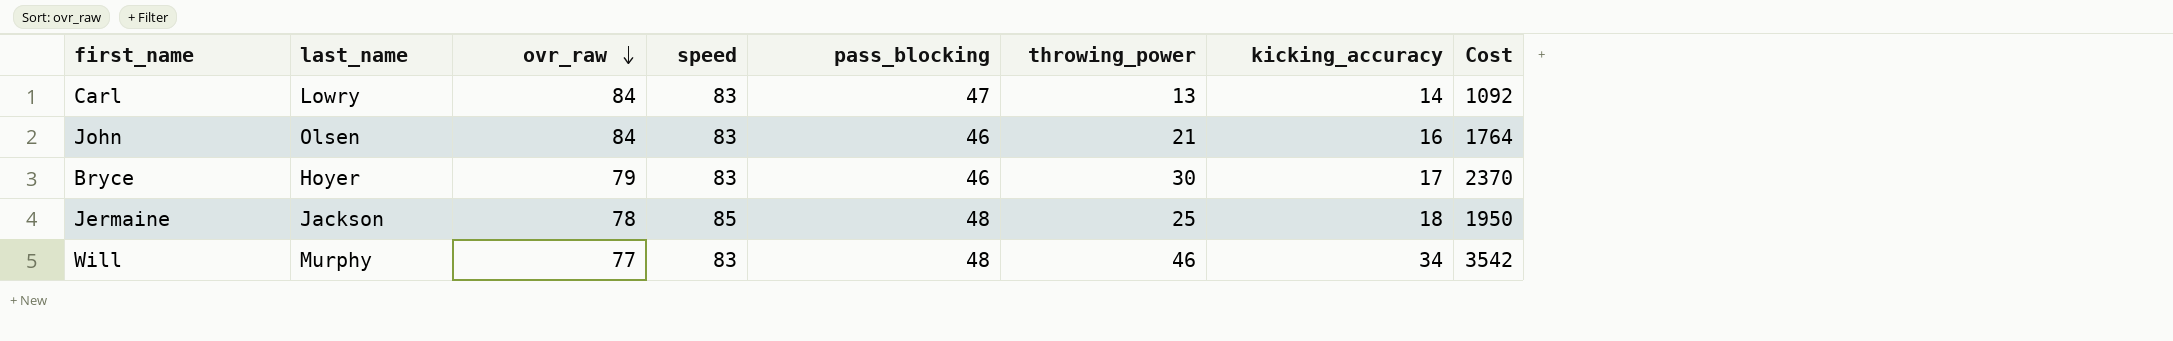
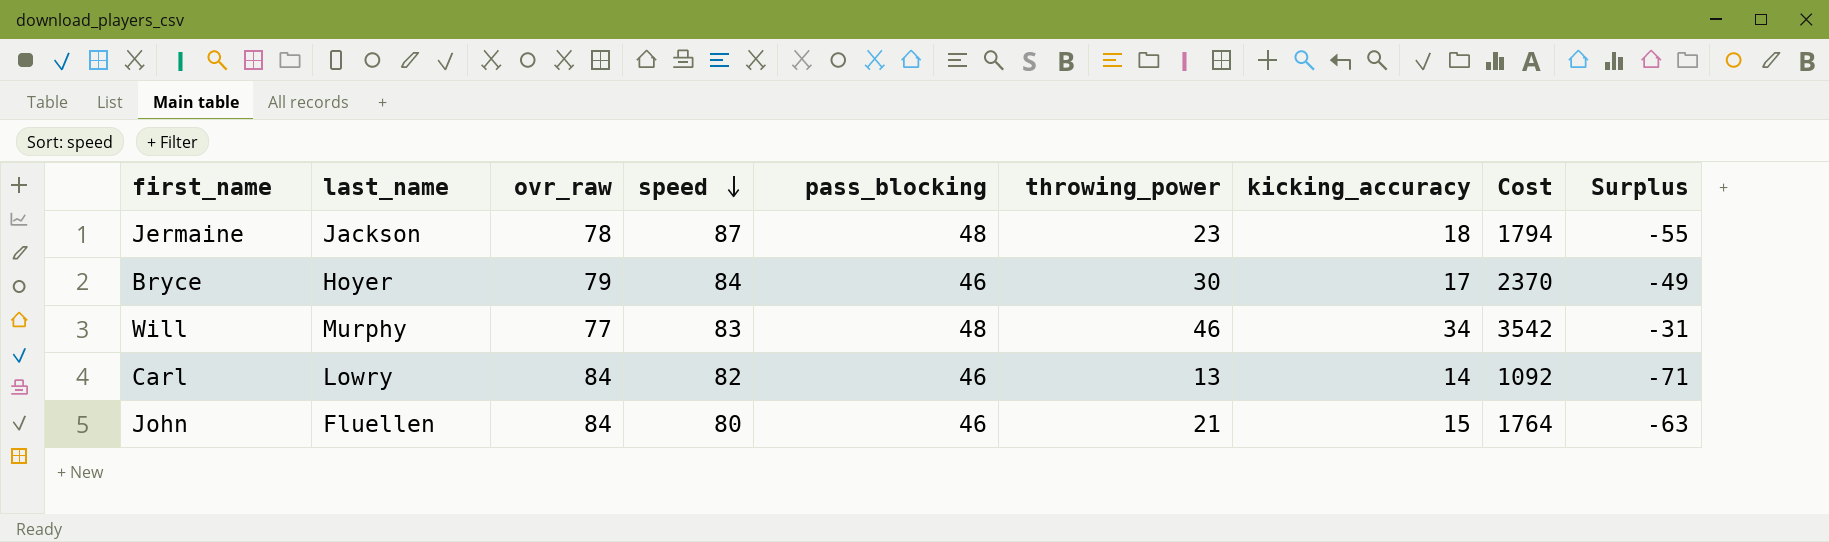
row order: ovr_raw descending -> speed descending
column Surplus | formula: none -> [throwing_power] - [ovr_raw]
Jermaine | speed: 85 -> 87
Jermaine | throwing_power: 25 -> 23
Jermaine | Cost: 1950 -> 1794
Bryce | speed: 83 -> 84
Carl | speed: 83 -> 82
Carl | pass_blocking: 47 -> 46
John | last_name: Olsen -> Fluellen
John | speed: 83 -> 80
John | kicking_accuracy: 16 -> 15

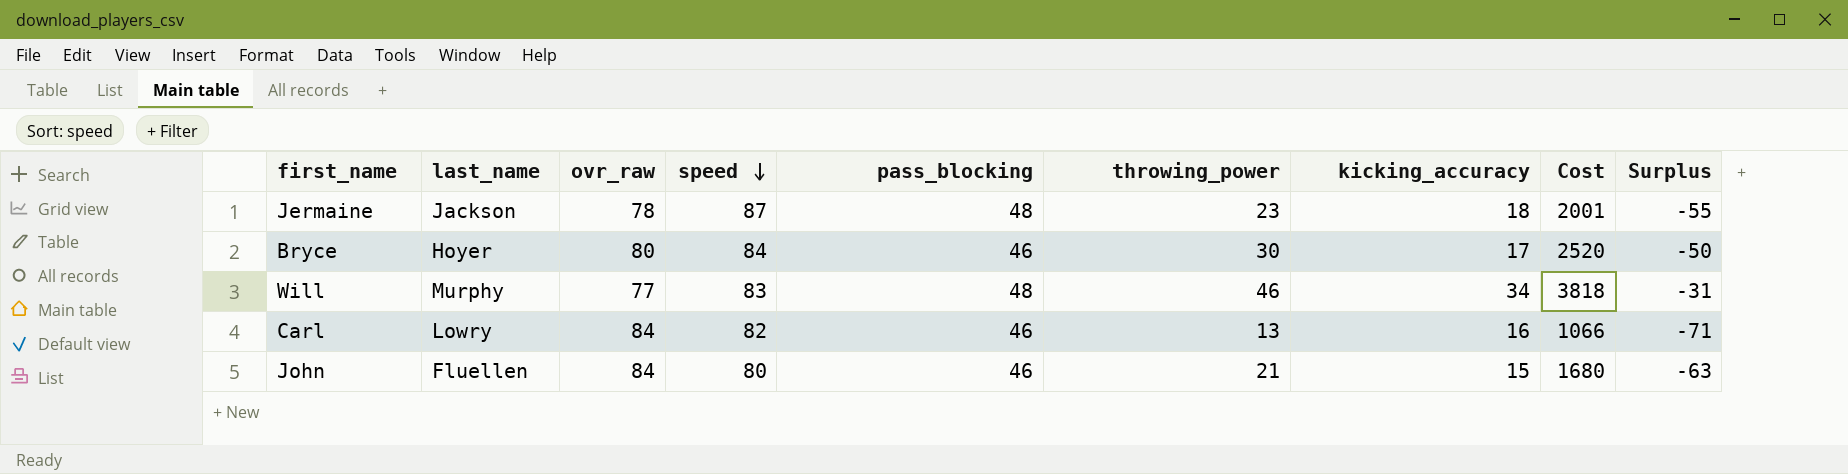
column Cost | formula: [ovr_raw] * [throwing_power] -> [speed] * [throwing_power]
Bryce | ovr_raw: 79 -> 80
Bryce | Surplus: -49 -> -50
Carl | kicking_accuracy: 14 -> 16

